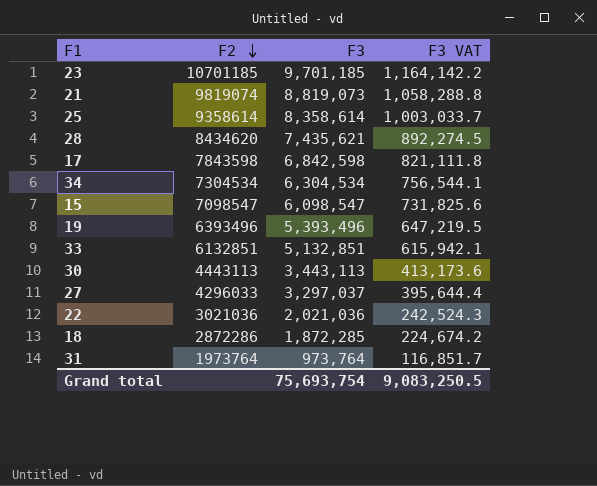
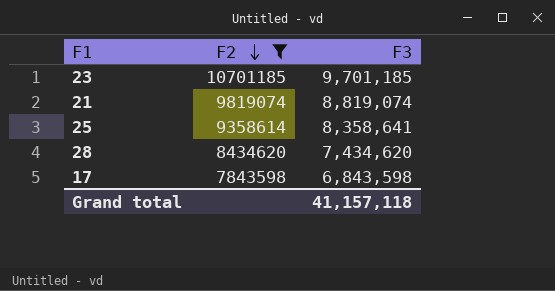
filter: none -> F2 >= 7843598
column F3 VAT | formula: [F3] * 0.12 -> none
21 | F3: 8,819,073 -> 8,819,074
25 | F3: 8,358,614 -> 8,358,641
28 | F3: 7,435,621 -> 7,434,620
17 | F3: 6,842,598 -> 6,843,598
Grand total | F3: 75,693,754 -> 41,157,118

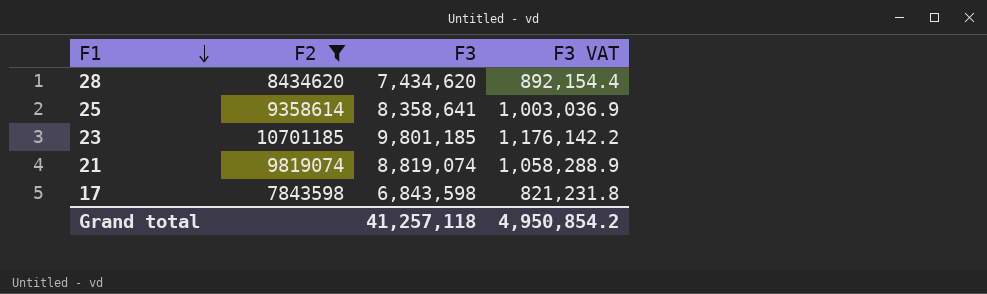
row order: F2 descending -> F1 descending
column F3 VAT | formula: none -> [F3] * 0.12
23 | F3: 9,701,185 -> 9,801,185
Grand total | F3: 41,157,118 -> 41,257,118

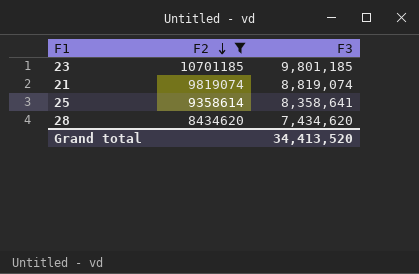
row order: F1 descending -> F2 descending
column F3 VAT | formula: [F3] * 0.12 -> none
row 17: 7843598 | 6,843,598 | 821,231.8 -> none
Grand total | F3: 41,257,118 -> 34,413,520

